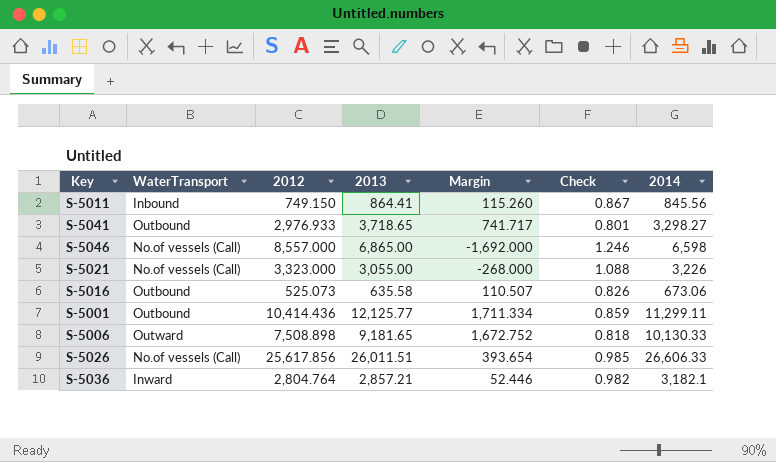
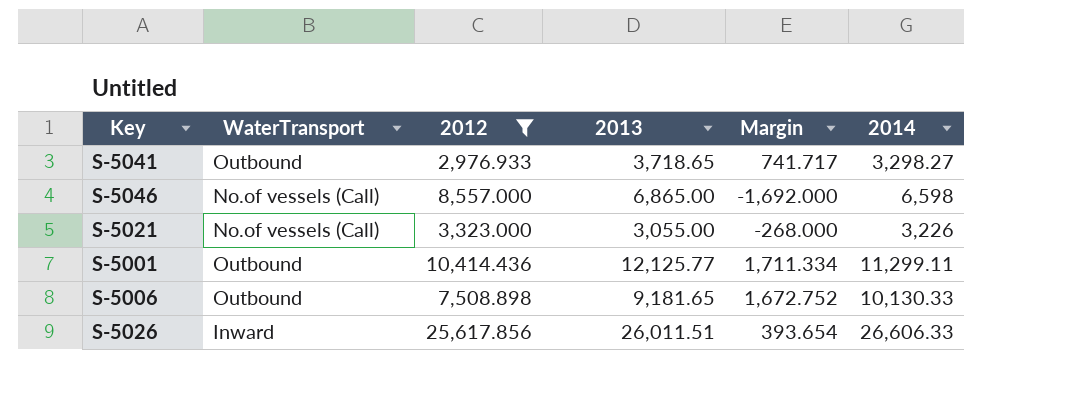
filter: none -> 2012 >= 2,976.933
column Check | formula: [2012] / [2013] -> none
S-5006 | WaterTransport: Outward -> Outbound
S-5026 | WaterTransport: No.of vessels (Call) -> Inward

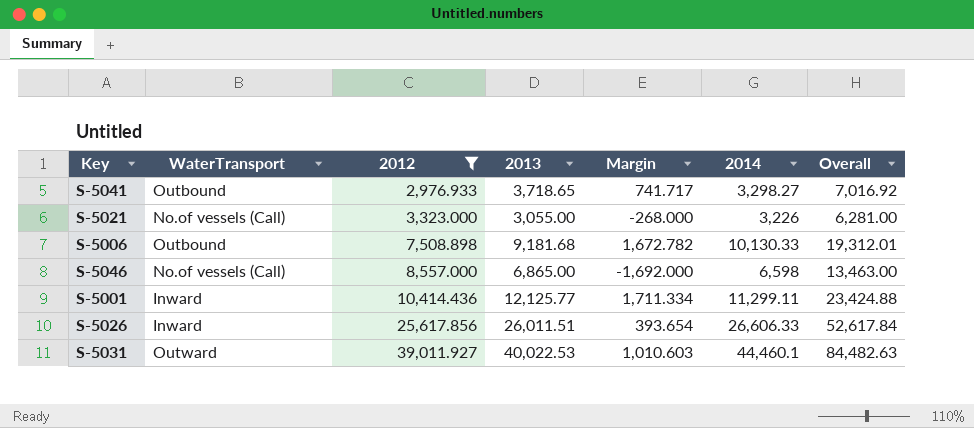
row order: none -> 2012 ascending
column Overall | formula: none -> [2013] + [2014]
S-5006 | 2013: 9,181.65 -> 9,181.68
S-5006 | Margin: 1,672.752 -> 1,672.782
S-5001 | WaterTransport: Outbound -> Inward
row S-5031: none -> Outward | 39,011.927 | 40,022.53 | 1,010.603 | 44,460.1 | 84,482.63

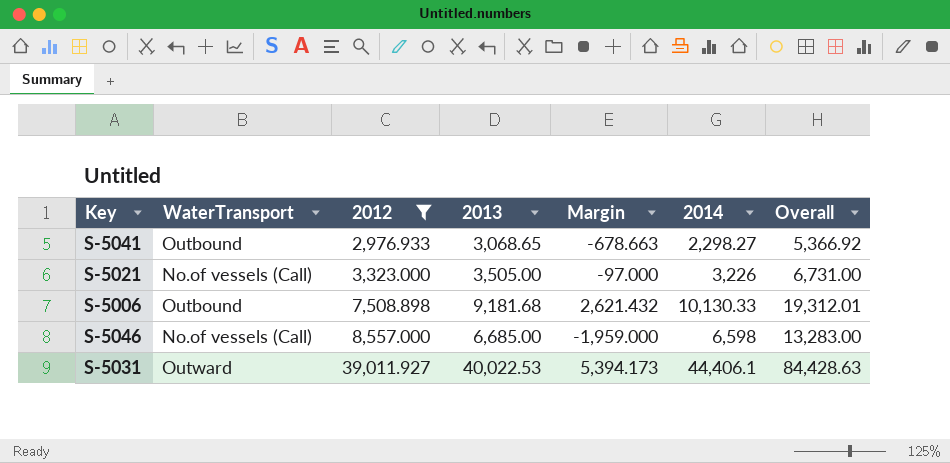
column Margin | formula: [2013] - [2012] -> [2014] - [2012]
row S-5001: Inward | 10,414.436 | 12,125.77 | 1,711.334 | 11,299.11 | 23,424.88 -> none
row S-5026: Inward | 25,617.856 | 26,011.51 | 393.654 | 26,606.33 | 52,617.84 -> none
S-5041 | 2013: 3,718.65 -> 3,068.65
S-5041 | 2014: 3,298.27 -> 2,298.27
S-5041 | Overall: 7,016.92 -> 5,366.92
S-5021 | 2013: 3,055.00 -> 3,505.00
S-5021 | Overall: 6,281.00 -> 6,731.00
S-5046 | 2013: 6,865.00 -> 6,685.00
S-5046 | Overall: 13,463.00 -> 13,283.00
S-5031 | 2014: 44,460.1 -> 44,406.1
S-5031 | Overall: 84,482.63 -> 84,428.63

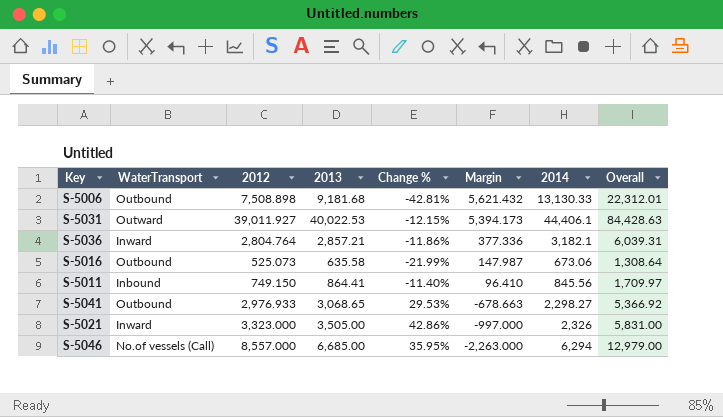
filter: 2012 >= 2,976.933 -> none
row order: 2012 ascending -> Margin descending
column Change % | formula: none -> ([2012] - [2014]) / [2014]
S-5006 | Margin: 2,621.432 -> 5,621.432
S-5006 | 2014: 10,130.33 -> 13,130.33
S-5006 | Overall: 19,312.01 -> 22,312.01
S-5021 | WaterTransport: No.of vessels (Call) -> Inward
S-5021 | Margin: -97.000 -> -997.000
S-5021 | 2014: 3,226 -> 2,326
S-5021 | Overall: 6,731.00 -> 5,831.00
S-5046 | Margin: -1,959.000 -> -2,263.000
S-5046 | 2014: 6,598 -> 6,294
S-5046 | Overall: 13,283.00 -> 12,979.00

